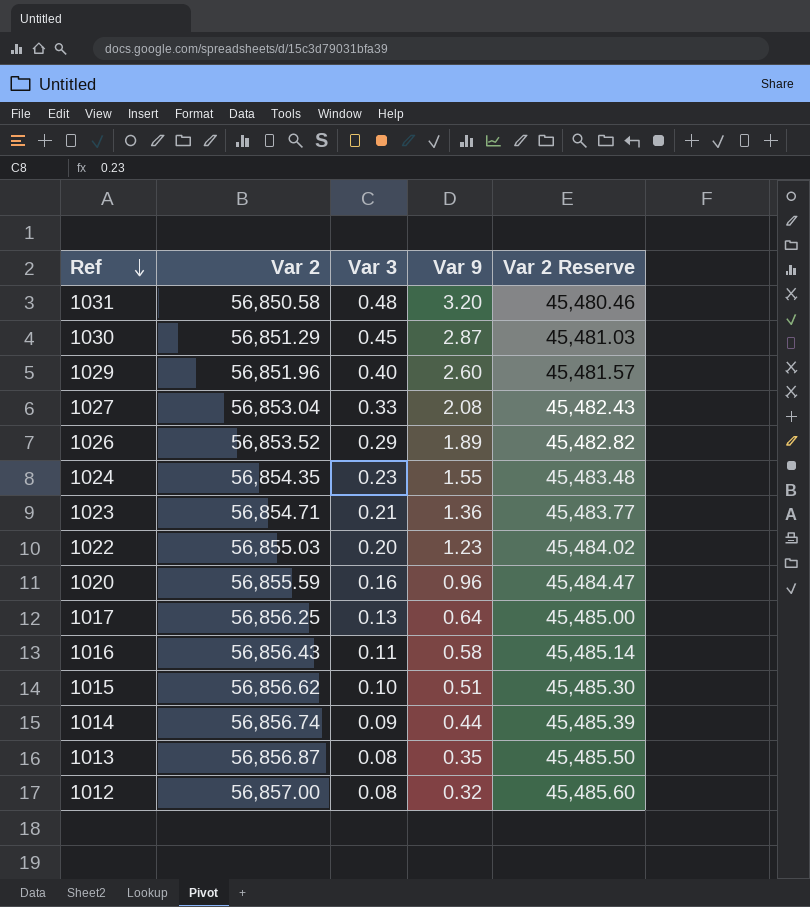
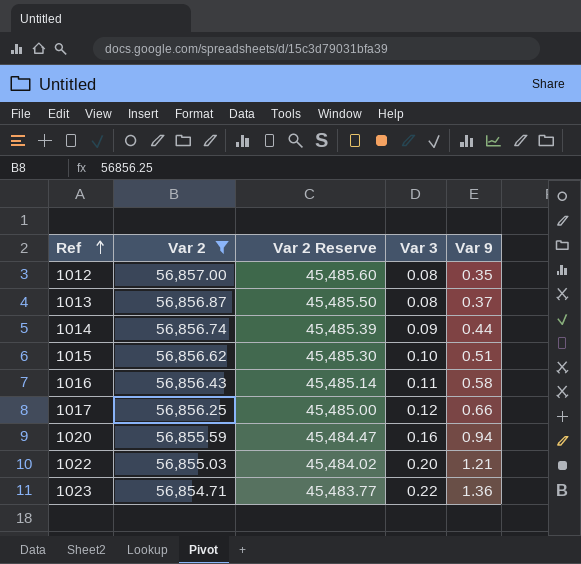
filter: none -> Var 2 >= 56,854.71
row order: Ref descending -> Ref ascending
column Var 2 Reserve | position: 5 -> 3
1012 | Var 9: 0.32 -> 0.35
1013 | Var 9: 0.35 -> 0.37
1017 | Var 3: 0.13 -> 0.12
1017 | Var 9: 0.64 -> 0.66
1020 | Var 9: 0.96 -> 0.94
1022 | Var 9: 1.23 -> 1.21
1023 | Var 3: 0.21 -> 0.22

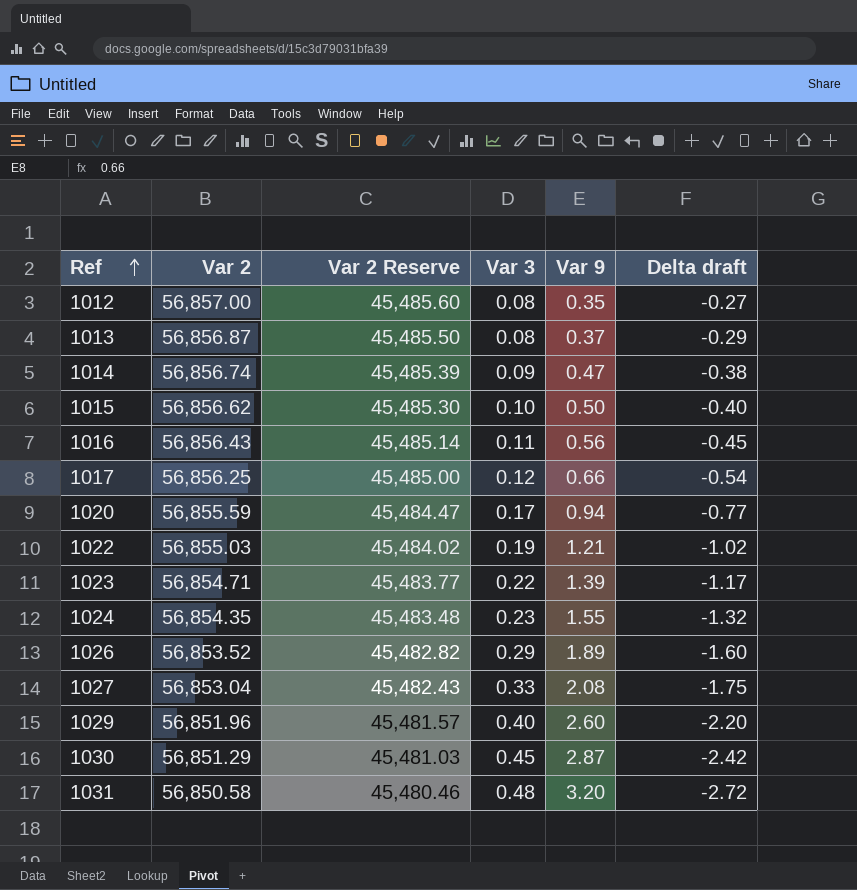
filter: Var 2 >= 56,854.71 -> none
column Delta draft | formula: none -> [Var 3] - [Var 9]
1014 | Var 9: 0.44 -> 0.47
1015 | Var 9: 0.51 -> 0.50
1016 | Var 9: 0.58 -> 0.56
1020 | Var 3: 0.16 -> 0.17
1022 | Var 3: 0.20 -> 0.19
1023 | Var 9: 1.36 -> 1.39

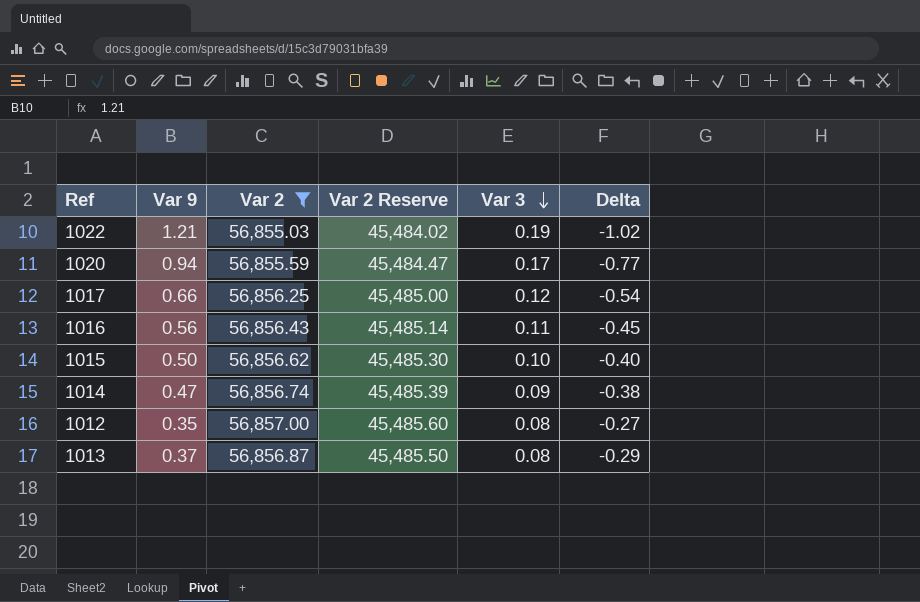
filter: none -> Var 2 >= 56,855.03
row order: Ref ascending -> Var 3 descending
column Var 9 | position: 5 -> 2
column name: Delta draft -> Delta

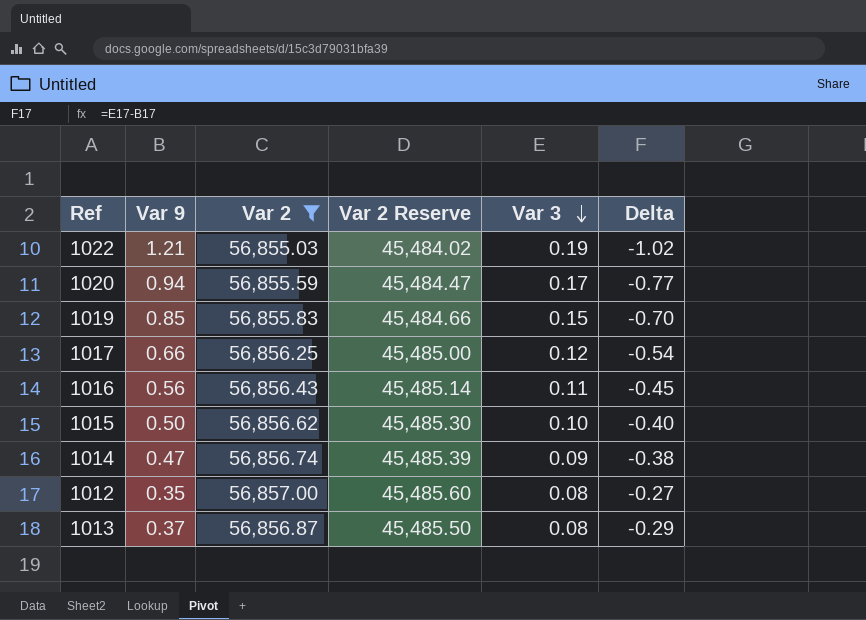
row 1019: none -> 0.85 | 56,855.83 | 45,484.66 | 0.15 | -0.70

